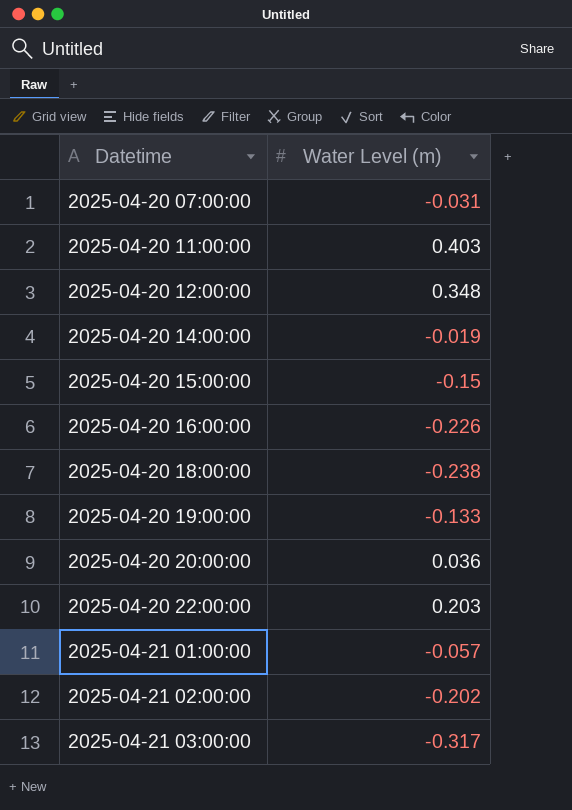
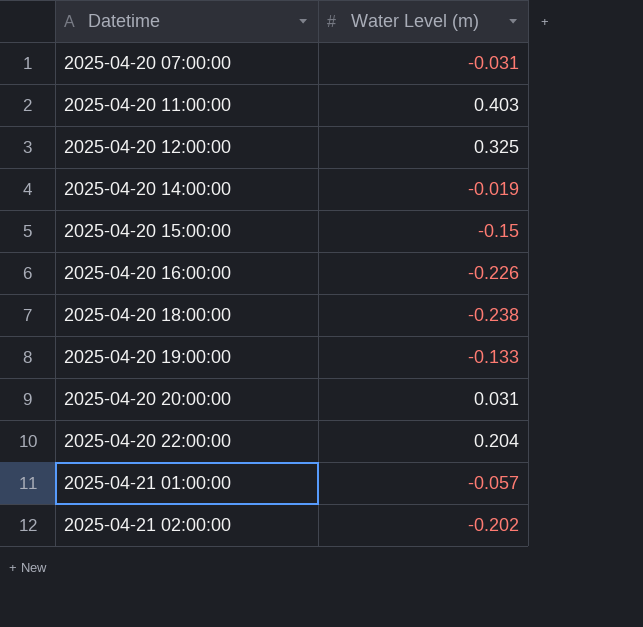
row 2025-04-21 03:00:00: -0.317 -> none
2025-04-20 12:00:00 | Water Level (m): 0.348 -> 0.325
2025-04-20 20:00:00 | Water Level (m): 0.036 -> 0.031
2025-04-20 22:00:00 | Water Level (m): 0.203 -> 0.204

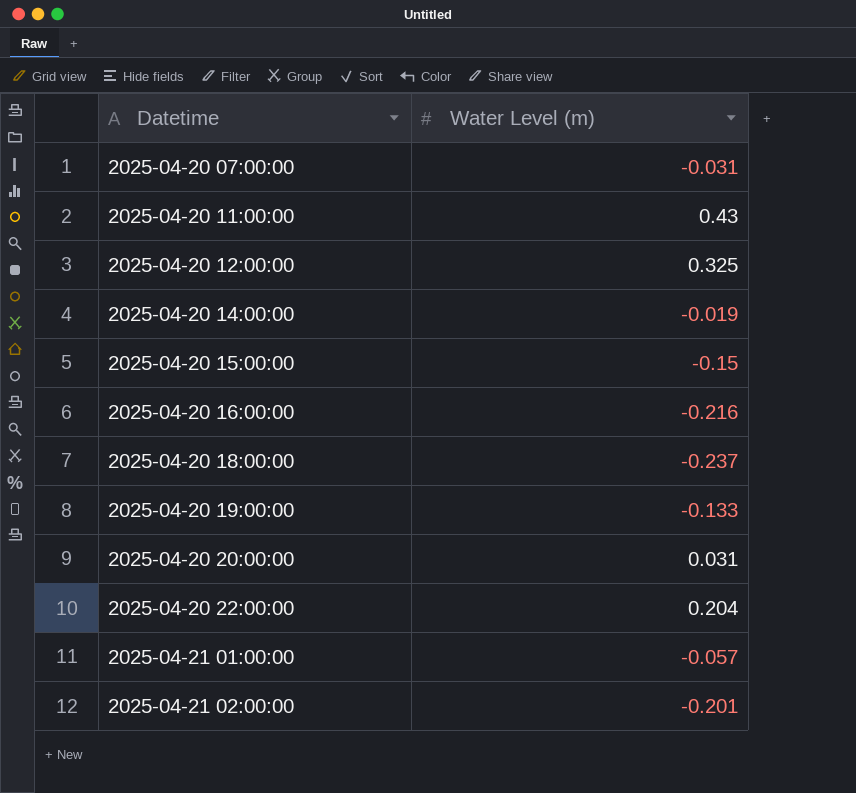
2025-04-20 11:00:00 | Water Level (m): 0.403 -> 0.43
2025-04-20 16:00:00 | Water Level (m): -0.226 -> -0.216
2025-04-20 18:00:00 | Water Level (m): -0.238 -> -0.237
2025-04-21 02:00:00 | Water Level (m): -0.202 -> -0.201

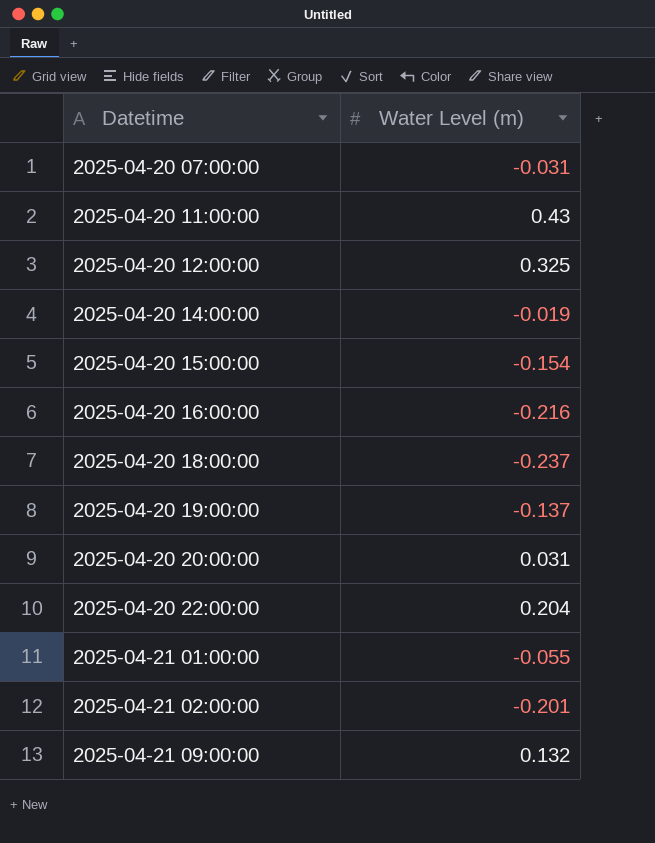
2025-04-20 15:00:00 | Water Level (m): -0.15 -> -0.154
2025-04-20 19:00:00 | Water Level (m): -0.133 -> -0.137
2025-04-21 01:00:00 | Water Level (m): -0.057 -> -0.055
row 2025-04-21 09:00:00: none -> 0.132

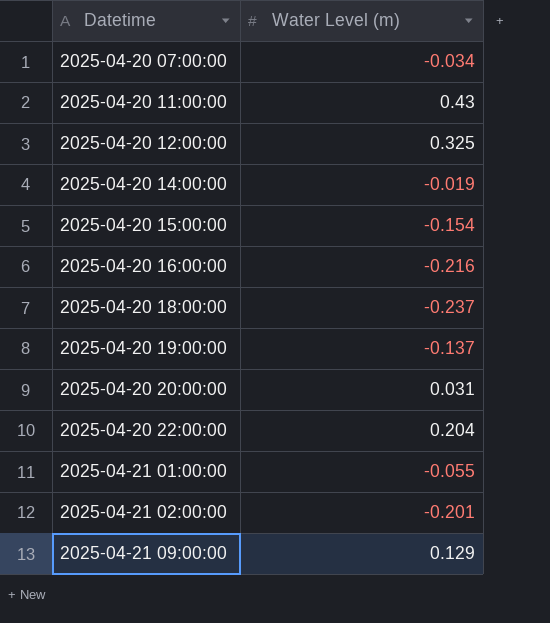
2025-04-20 07:00:00 | Water Level (m): -0.031 -> -0.034
2025-04-21 09:00:00 | Water Level (m): 0.132 -> 0.129

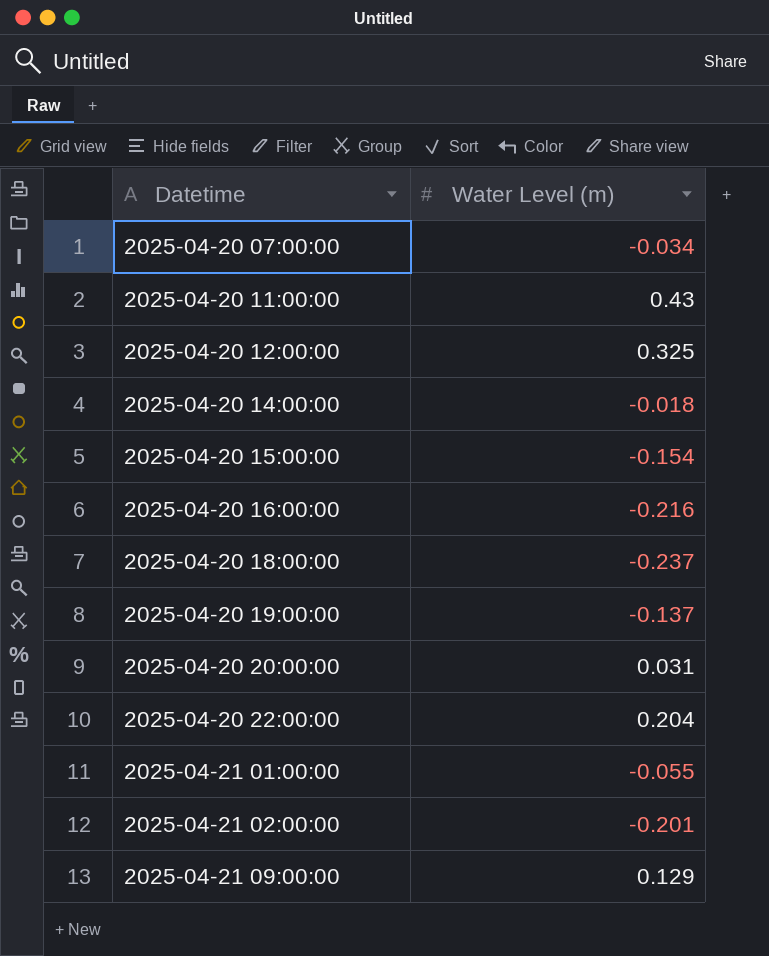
2025-04-20 14:00:00 | Water Level (m): -0.019 -> -0.018

